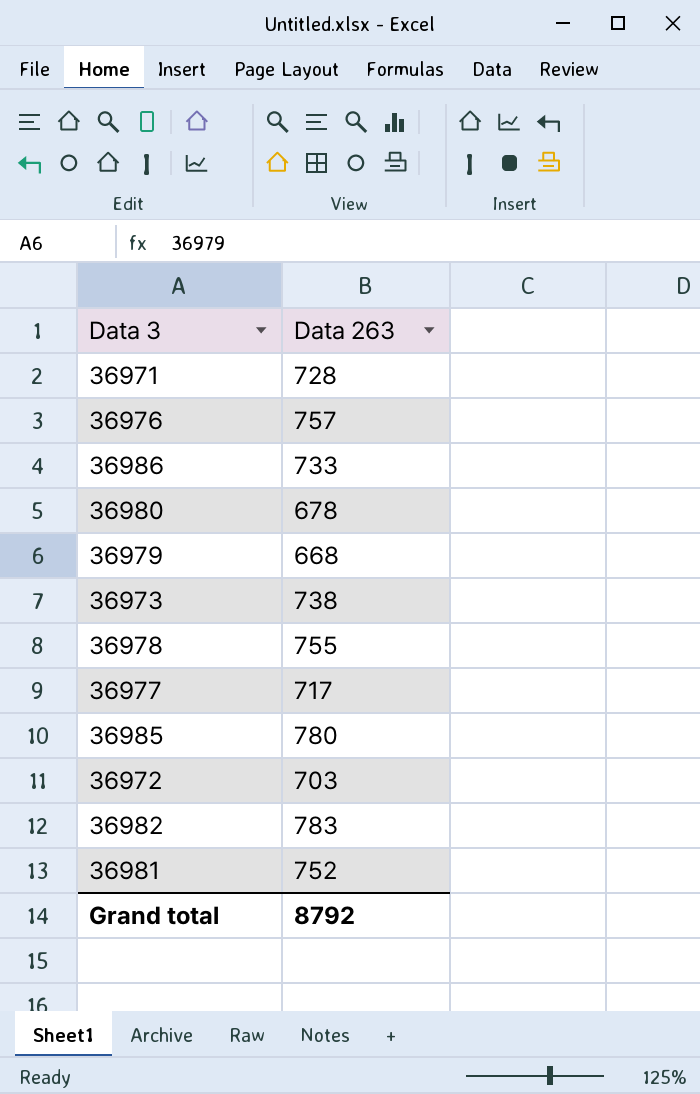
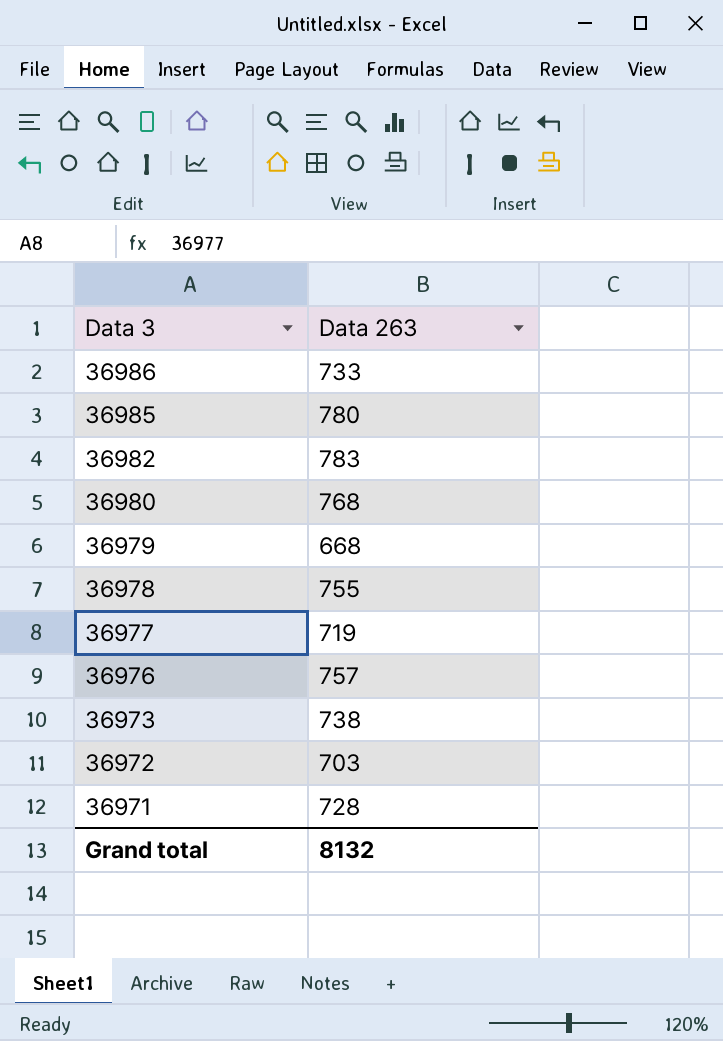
row order: none -> Data 3 descending
row 36981: 752 -> none
36980 | Data 263: 678 -> 768
36977 | Data 263: 717 -> 719
Grand total | Data 263: 8792 -> 8132

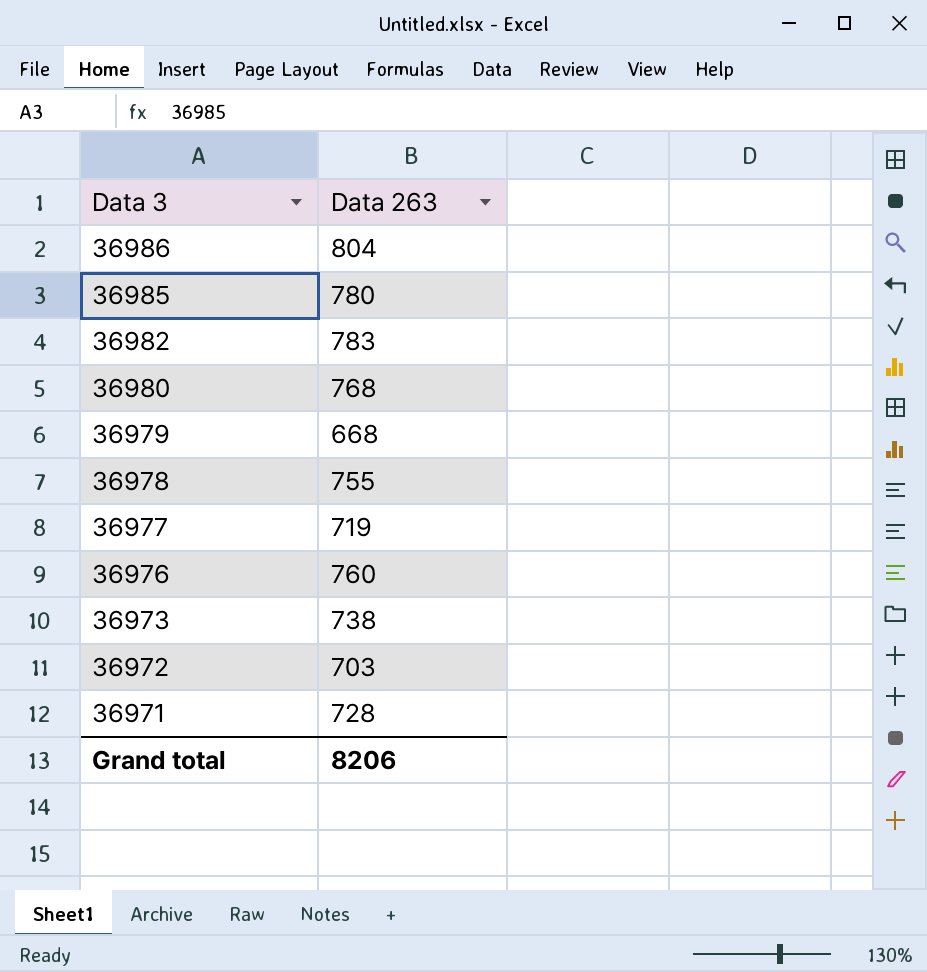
36986 | Data 263: 733 -> 804
36976 | Data 263: 757 -> 760
Grand total | Data 263: 8132 -> 8206

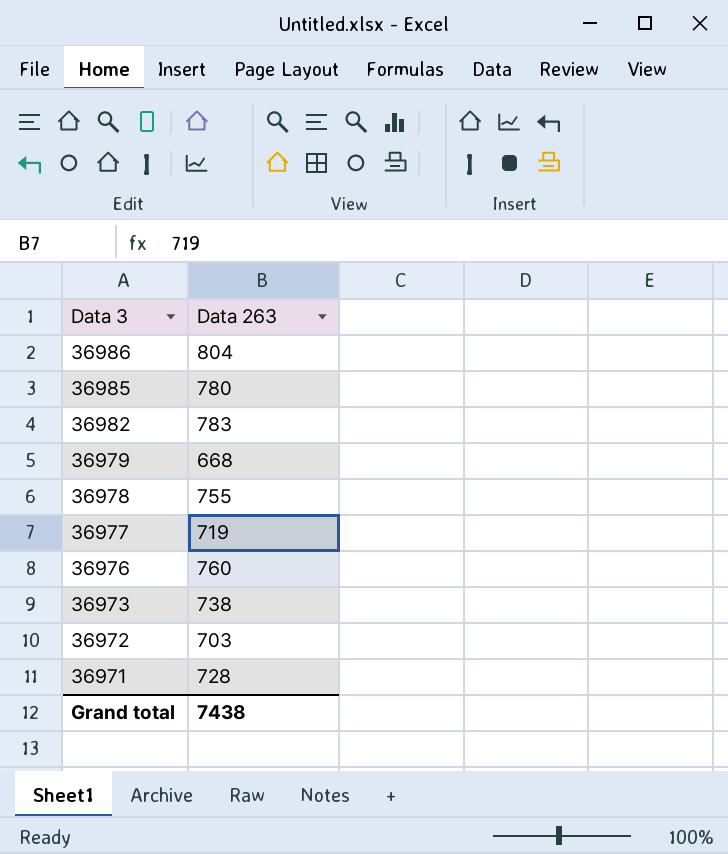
row 36980: 768 -> none
Grand total | Data 263: 8206 -> 7438

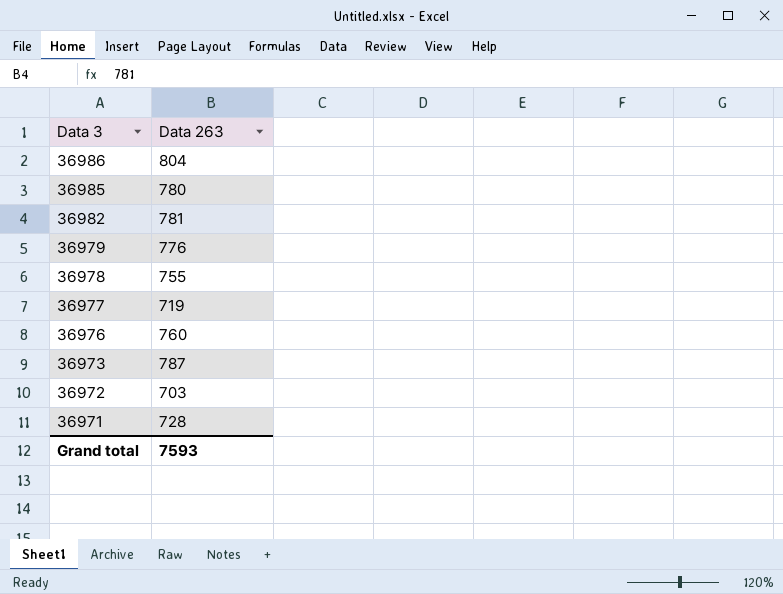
36982 | Data 263: 783 -> 781
36979 | Data 263: 668 -> 776
36973 | Data 263: 738 -> 787
Grand total | Data 263: 7438 -> 7593

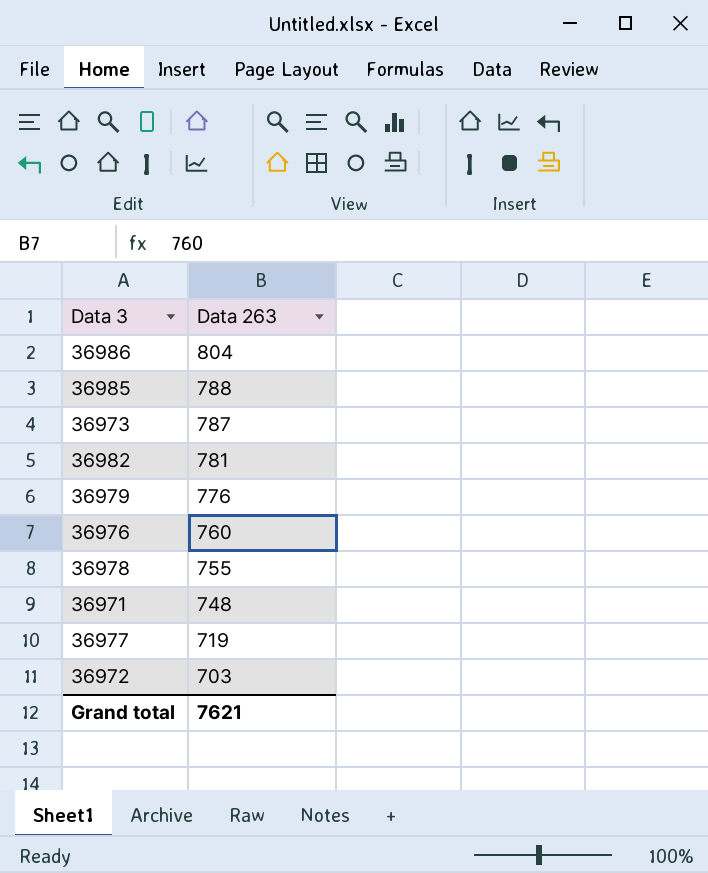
row order: Data 3 descending -> Data 263 descending
36985 | Data 263: 780 -> 788
36971 | Data 263: 728 -> 748
Grand total | Data 263: 7593 -> 7621

